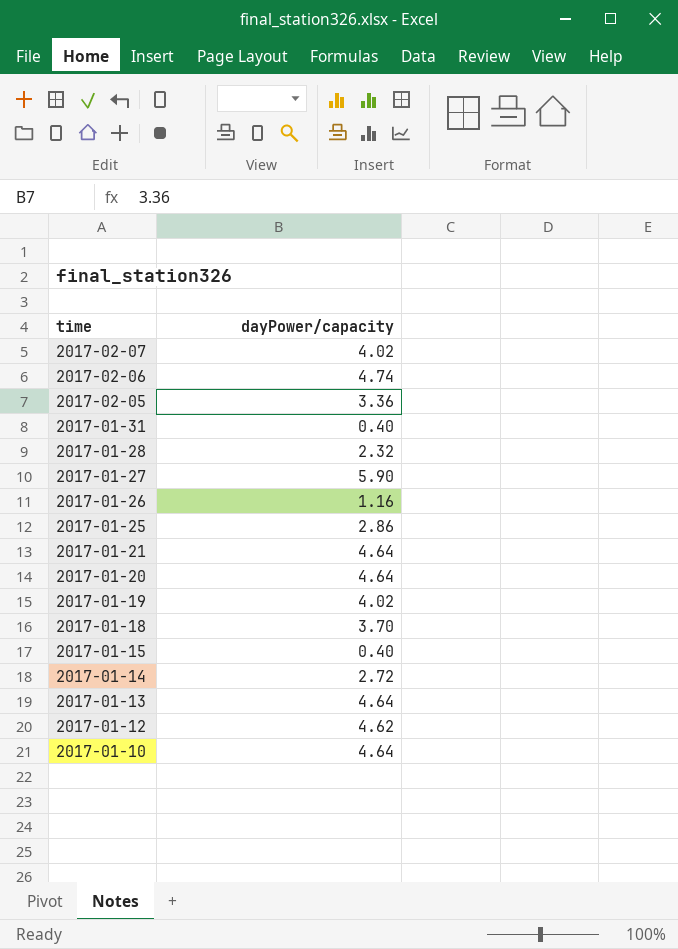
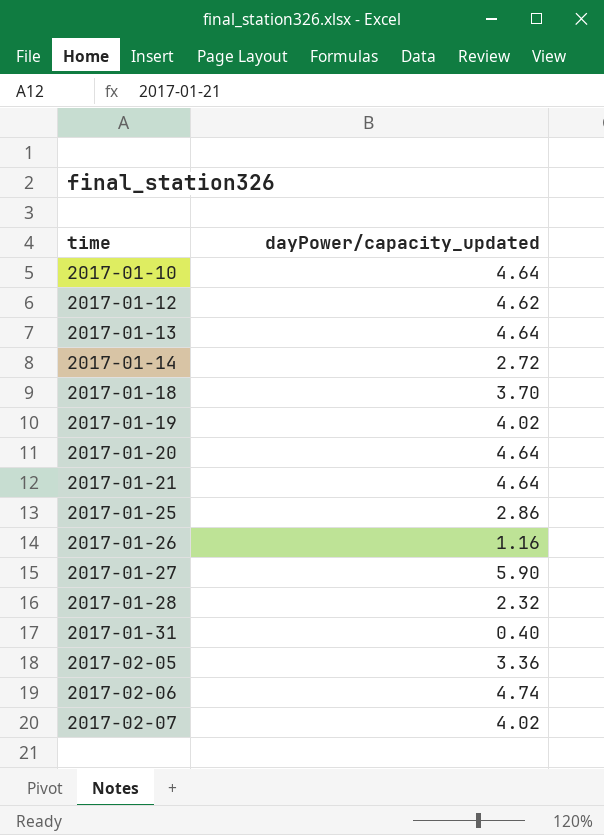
row order: time descending -> time ascending
column name: dayPower/capacity -> dayPower/capacity_updated
row 2017-01-15: 0.40 -> none

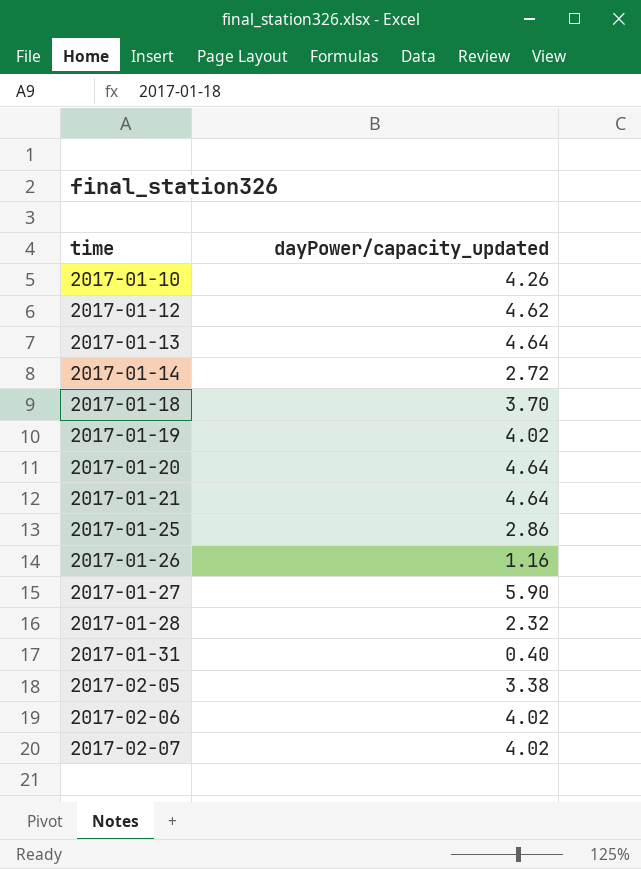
2017-01-10 | dayPower/capacity_updated: 4.64 -> 4.26
2017-02-05 | dayPower/capacity_updated: 3.36 -> 3.38
2017-02-06 | dayPower/capacity_updated: 4.74 -> 4.02

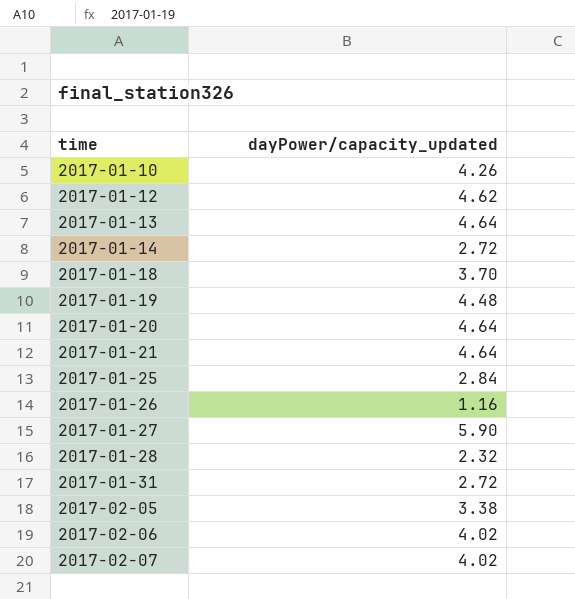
2017-01-19 | dayPower/capacity_updated: 4.02 -> 4.48
2017-01-25 | dayPower/capacity_updated: 2.86 -> 2.84
2017-01-31 | dayPower/capacity_updated: 0.40 -> 2.72

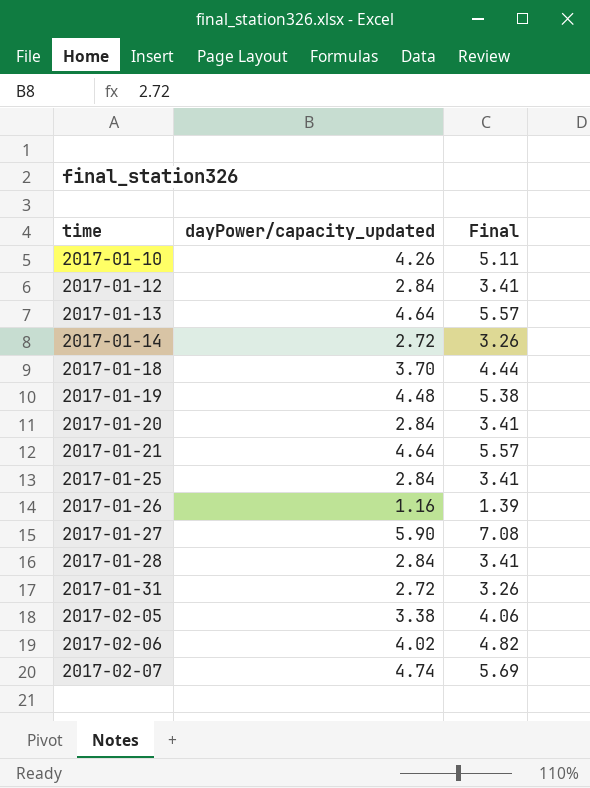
column Final | formula: none -> [dayPower/capacity_updated] * 1.2
2017-01-12 | dayPower/capacity_updated: 4.62 -> 2.84
2017-01-20 | dayPower/capacity_updated: 4.64 -> 2.84
2017-01-28 | dayPower/capacity_updated: 2.32 -> 2.84
2017-02-07 | dayPower/capacity_updated: 4.02 -> 4.74

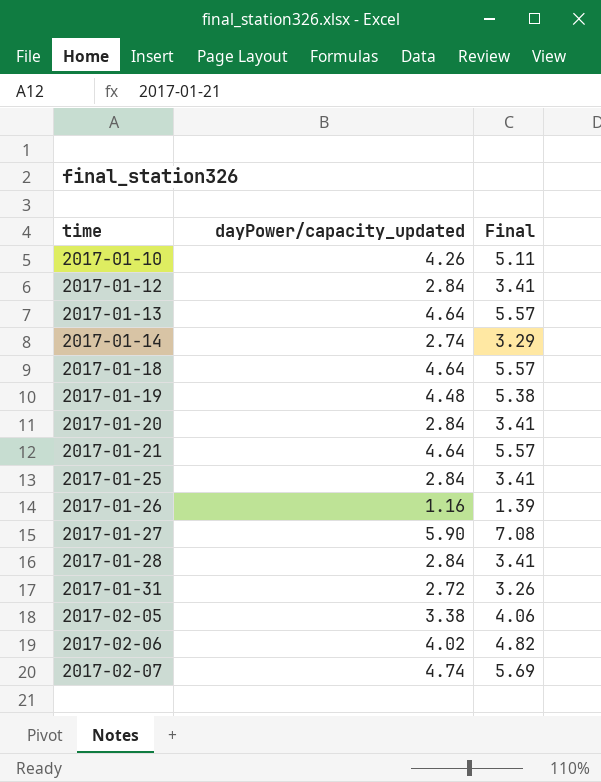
2017-01-14 | dayPower/capacity_updated: 2.72 -> 2.74
2017-01-14 | Final: 3.26 -> 3.29
2017-01-18 | dayPower/capacity_updated: 3.70 -> 4.64
2017-01-18 | Final: 4.44 -> 5.57

